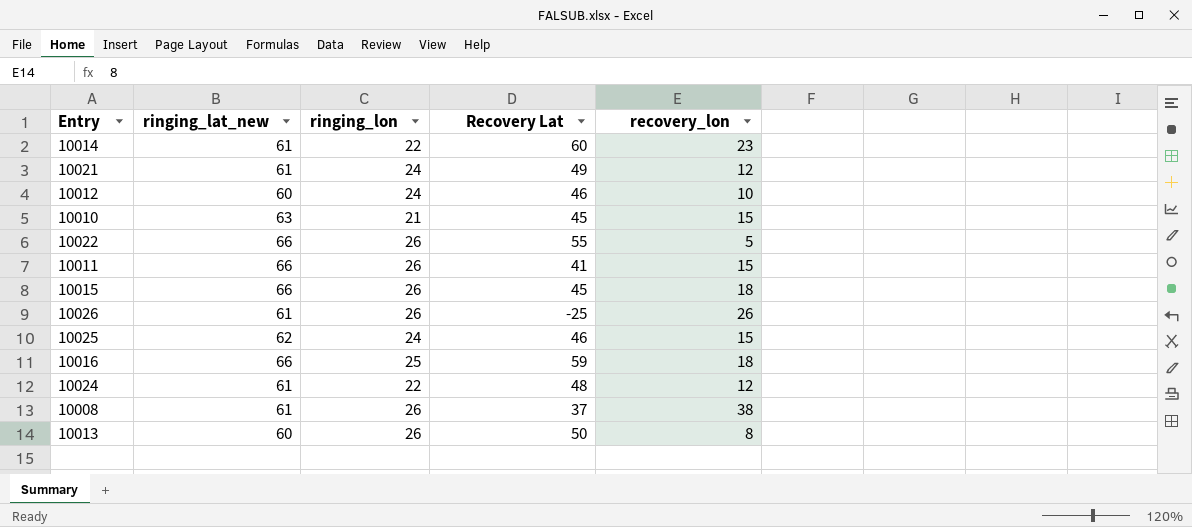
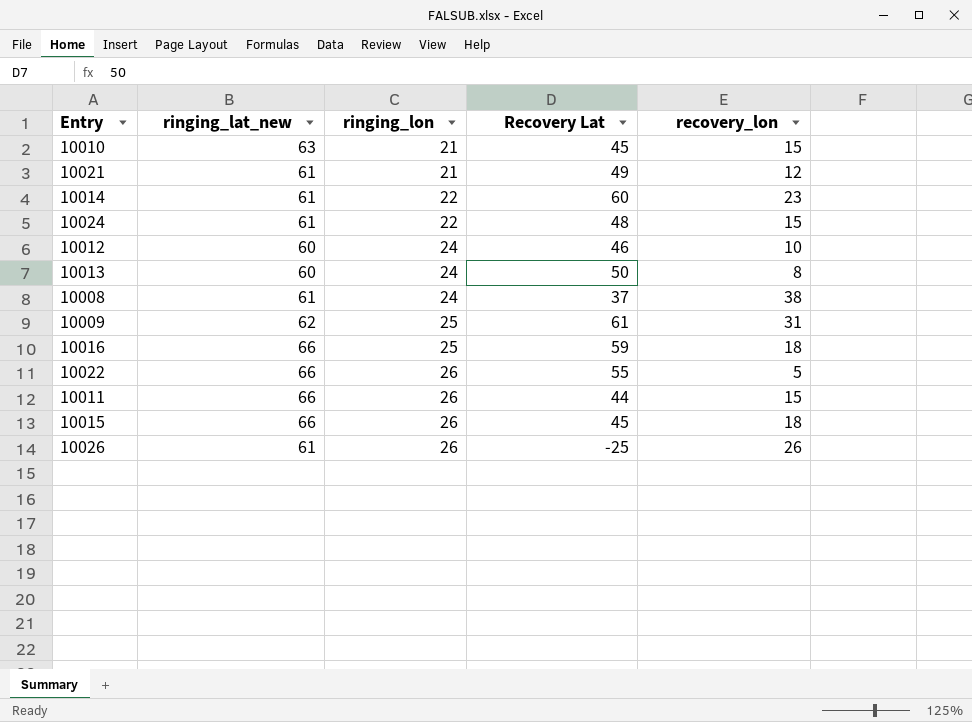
row order: none -> ringing_lon ascending
row 10025: 62 | 24 | 46 | 15 -> none
10021 | ringing_lon: 24 -> 21
10024 | recovery_lon: 12 -> 15
10013 | ringing_lon: 26 -> 24
10008 | ringing_lon: 26 -> 24
row 10009: none -> 62 | 25 | 61 | 31
10011 | Recovery Lat: 41 -> 44

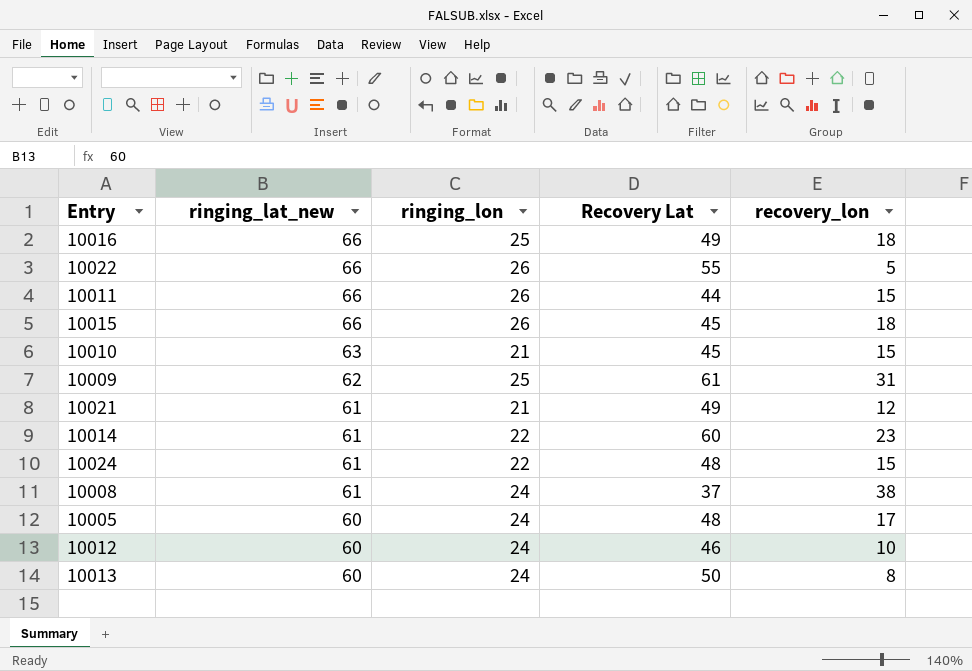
row order: ringing_lon ascending -> ringing_lat_new descending
row 10026: 61 | 26 | -25 | 26 -> none
10016 | Recovery Lat: 59 -> 49
row 10005: none -> 60 | 24 | 48 | 17

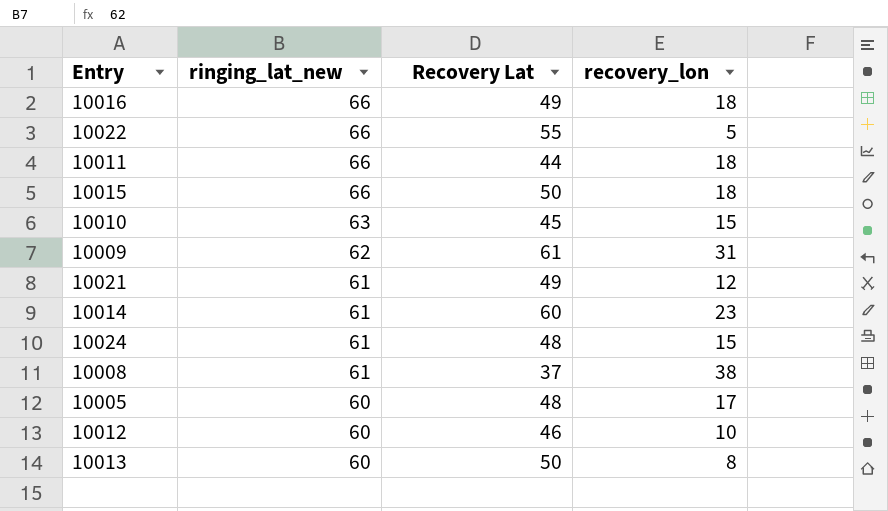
column ringing_lon | position: 3 -> none
10011 | recovery_lon: 15 -> 18
10015 | Recovery Lat: 45 -> 50

